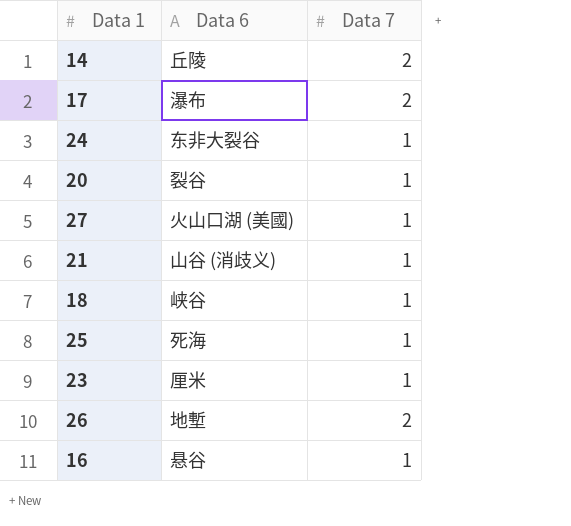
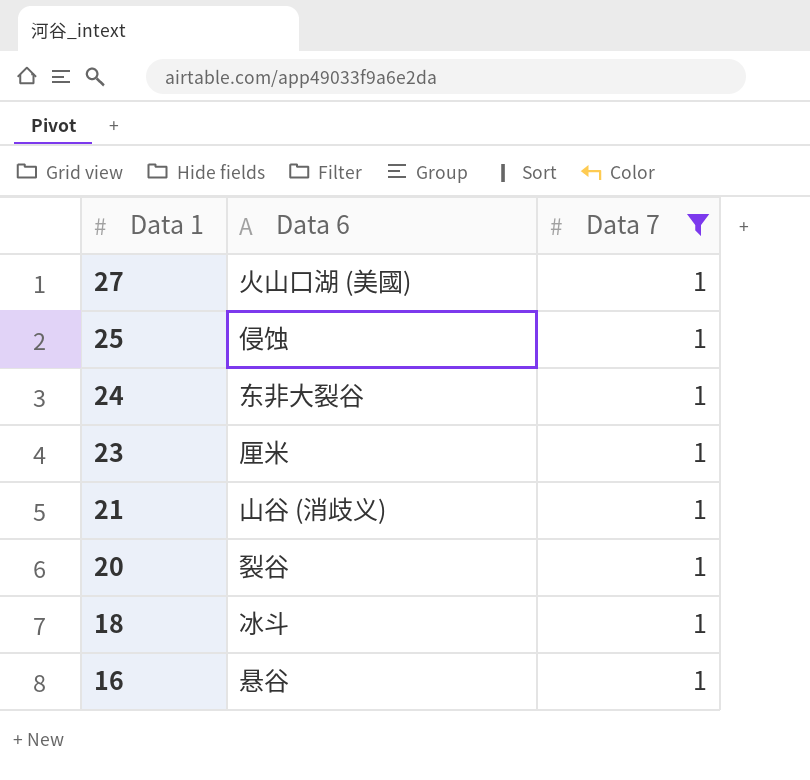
filter: none -> Data 7 = 1
row order: none -> Data 1 descending
25 | Data 6: 死海 -> 侵蚀
18 | Data 6: 峡谷 -> 冰斗

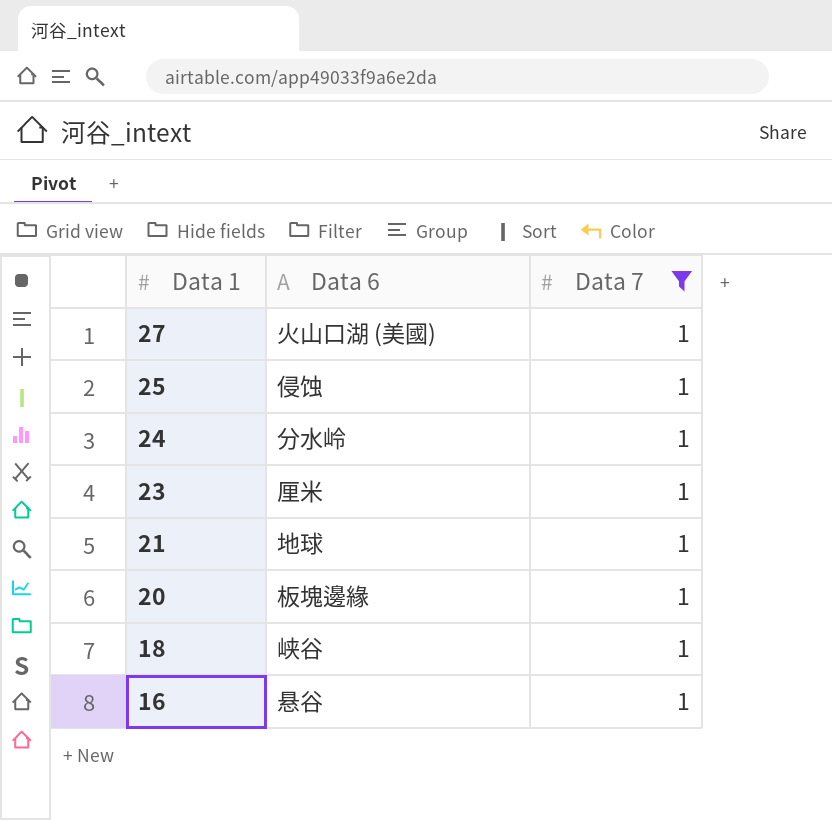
24 | Data 6: 东非大裂谷 -> 分水岭
21 | Data 6: 山谷 (消歧义) -> 地球
20 | Data 6: 裂谷 -> 板塊邊緣
18 | Data 6: 冰斗 -> 峡谷

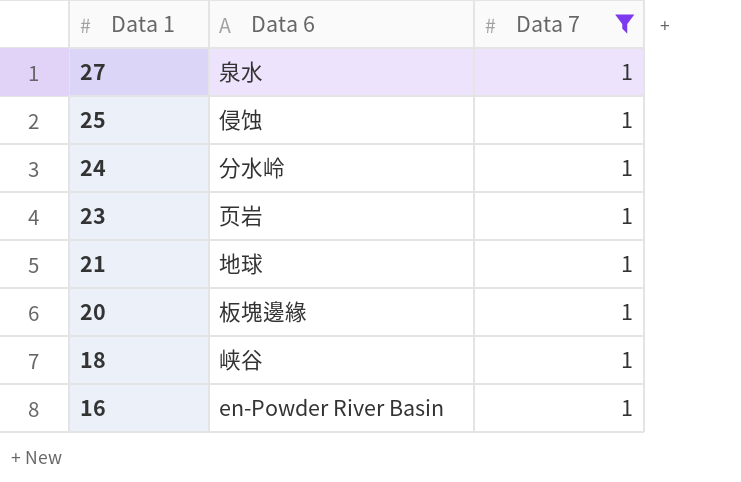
27 | Data 6: 火山口湖 (美國) -> 泉水
23 | Data 6: 厘米 -> 页岩
16 | Data 6: 悬谷 -> en-Powder River Basin

